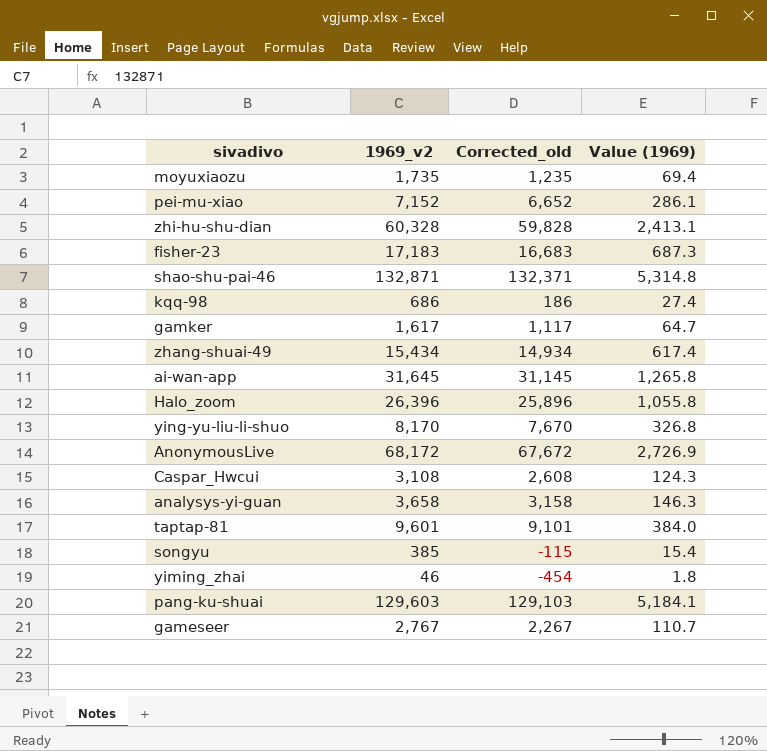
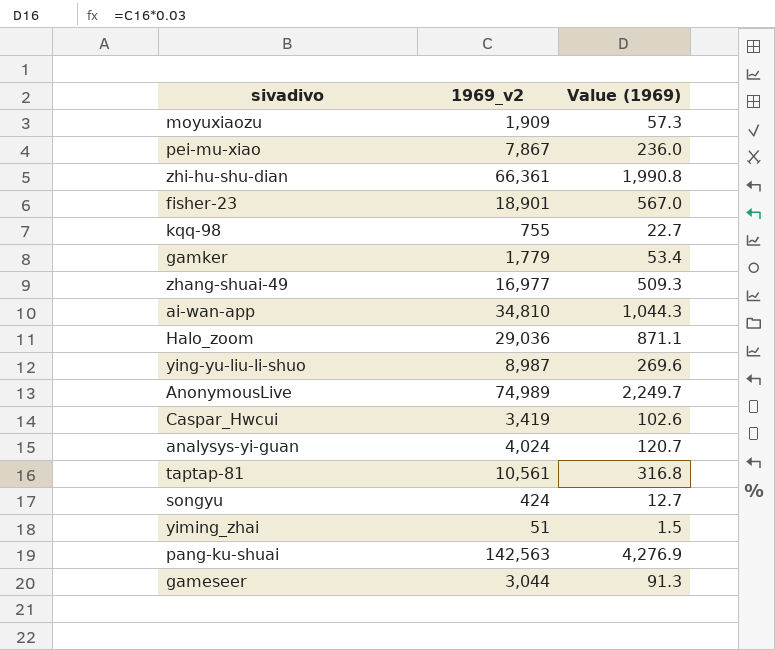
column Corrected_old | formula: [1969_v2] - 500 -> none
column Value (1969) | formula: [1969_v2] * 0.04 -> [1969_v2] * 0.03
row shao-shu-pai-46: 132,871 | 132,371 | 5,314.8 -> none
moyuxiaozu | 1969_v2: 1,735 -> 1,909
pei-mu-xiao | 1969_v2: 7,152 -> 7,867
zhi-hu-shu-dian | 1969_v2: 60,328 -> 66,361
fisher-23 | 1969_v2: 17,183 -> 18,901
kqq-98 | 1969_v2: 686 -> 755
gamker | 1969_v2: 1,617 -> 1,779
zhang-shuai-49 | 1969_v2: 15,434 -> 16,977
ai-wan-app | 1969_v2: 31,645 -> 34,810
Halo_zoom | 1969_v2: 26,396 -> 29,036
ying-yu-liu-li-shuo | 1969_v2: 8,170 -> 8,987
AnonymousLive | 1969_v2: 68,172 -> 74,989
Caspar_Hwcui | 1969_v2: 3,108 -> 3,419
analysys-yi-guan | 1969_v2: 3,658 -> 4,024
taptap-81 | 1969_v2: 9,601 -> 10,561
songyu | 1969_v2: 385 -> 424
yiming_zhai | 1969_v2: 46 -> 51
pang-ku-shuai | 1969_v2: 129,603 -> 142,563
gameseer | 1969_v2: 2,767 -> 3,044

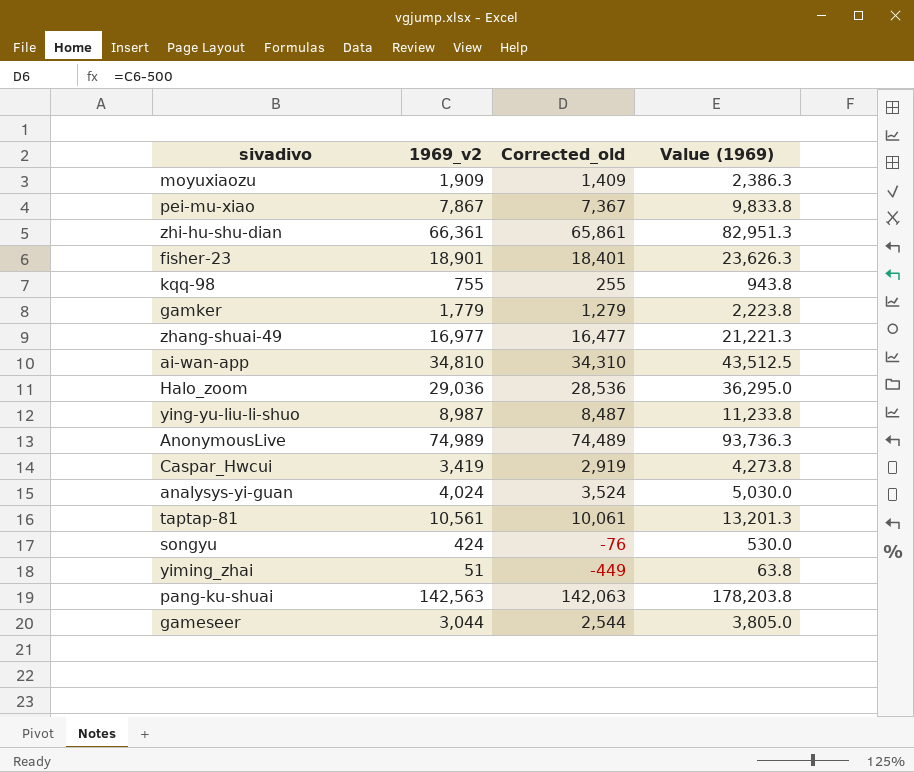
column Corrected_old | formula: none -> [1969_v2] - 500
column Value (1969) | formula: [1969_v2] * 0.03 -> [1969_v2] * 1.25

